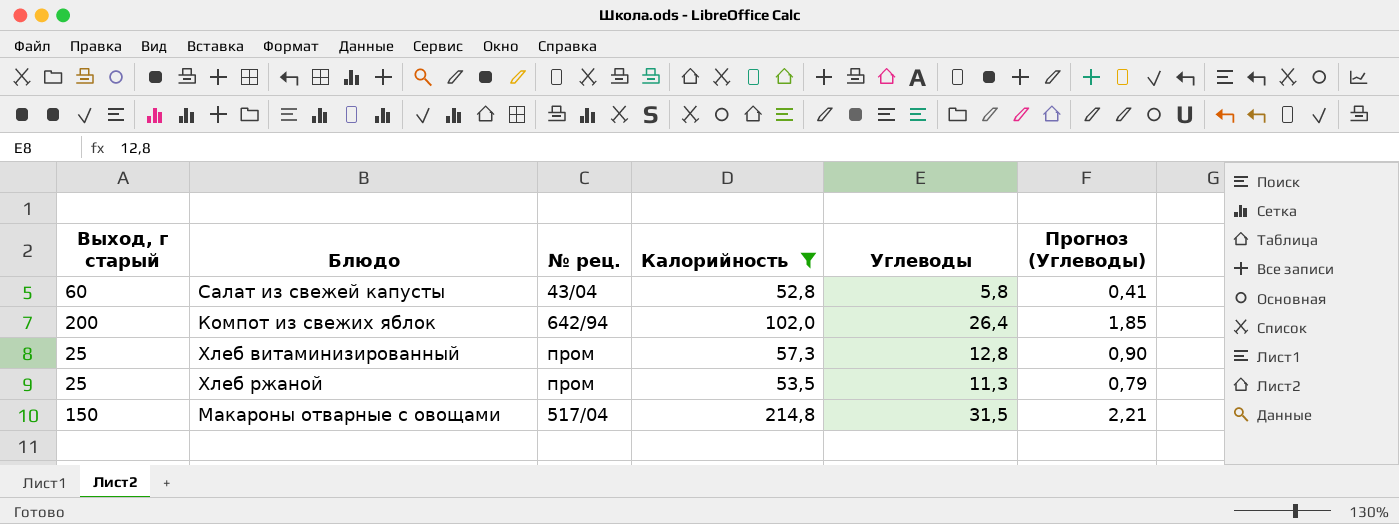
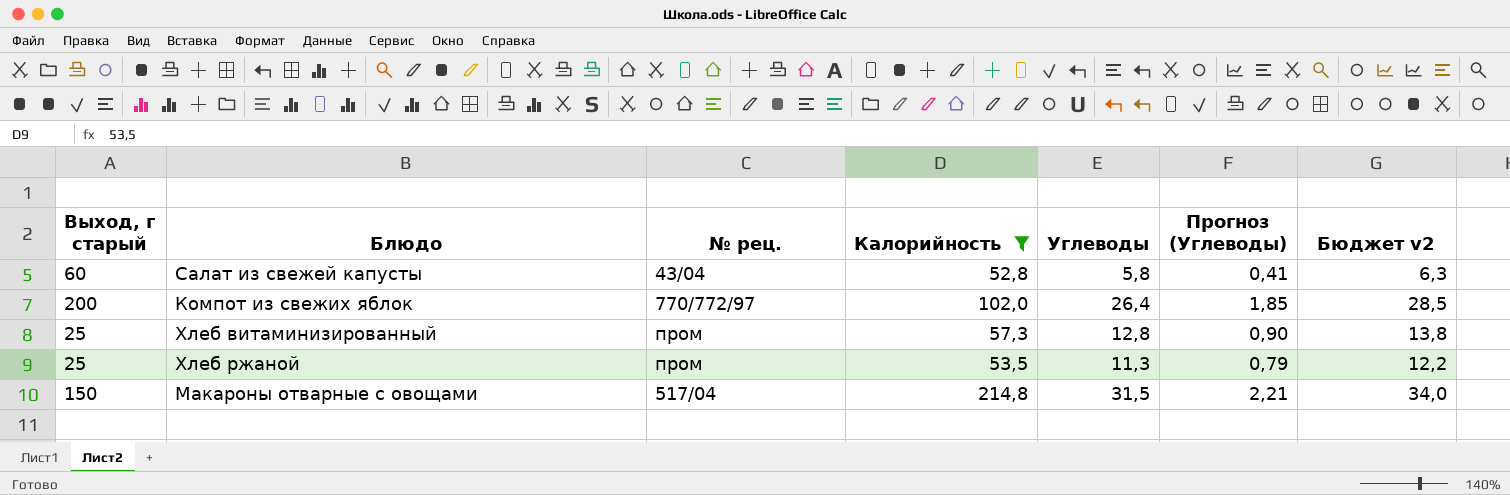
column Бюджет v2 | formula: none -> [Углеводы] * 1,08
Компот из свежих яблок | № рец.: 642/94 -> 770/772/97

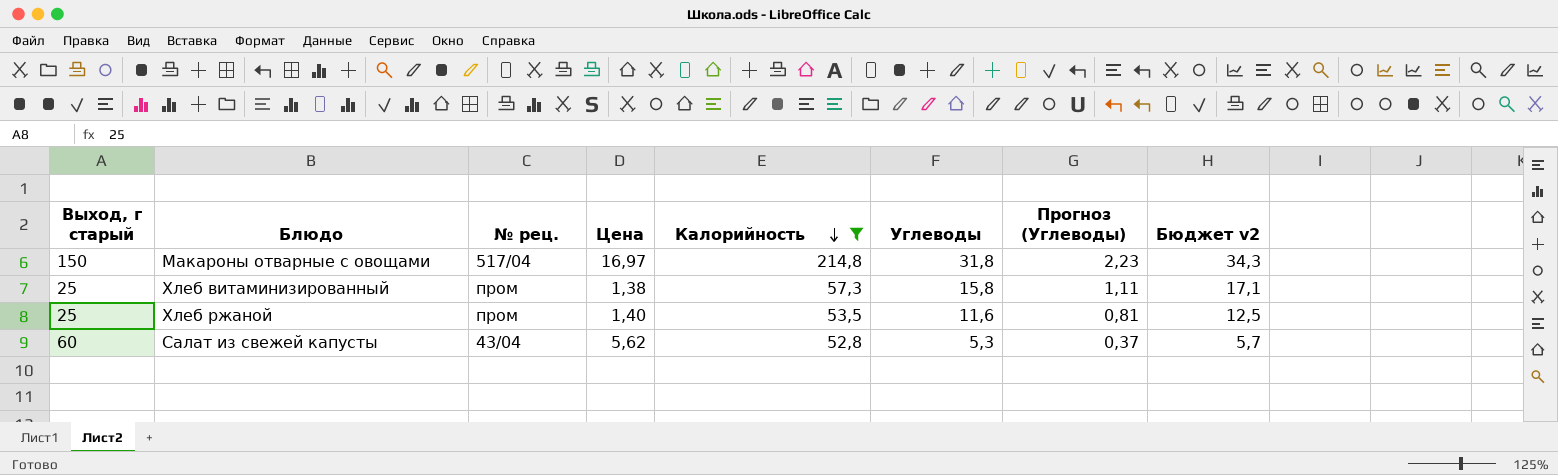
row order: none -> Калорийность descending
column Цена | position: none -> 4
row Компот из свежих яблок: 200 | 770/772/97 | 102,0 | 26,4 | 1,85 | 28,5 -> none
Макароны отварные с овощами | Углеводы: 31,5 -> 31,8
Макароны отварные с овощами | Прогноз (Углеводы): 2,21 -> 2,23
Макароны отварные с овощами | Бюджет v2: 34,0 -> 34,3
Хлеб витаминизированный | Углеводы: 12,8 -> 15,8
Хлеб витаминизированный | Прогноз (Углеводы): 0,90 -> 1,11
Хлеб витаминизированный | Бюджет v2: 13,8 -> 17,1
Хлеб ржаной | Углеводы: 11,3 -> 11,6
Хлеб ржаной | Прогноз (Углеводы): 0,79 -> 0,81
Хлеб ржаной | Бюджет v2: 12,2 -> 12,5
Салат из свежей капусты | Углеводы: 5,8 -> 5,3
Салат из свежей капусты | Прогноз (Углеводы): 0,41 -> 0,37
Салат из свежей капусты | Бюджет v2: 6,3 -> 5,7

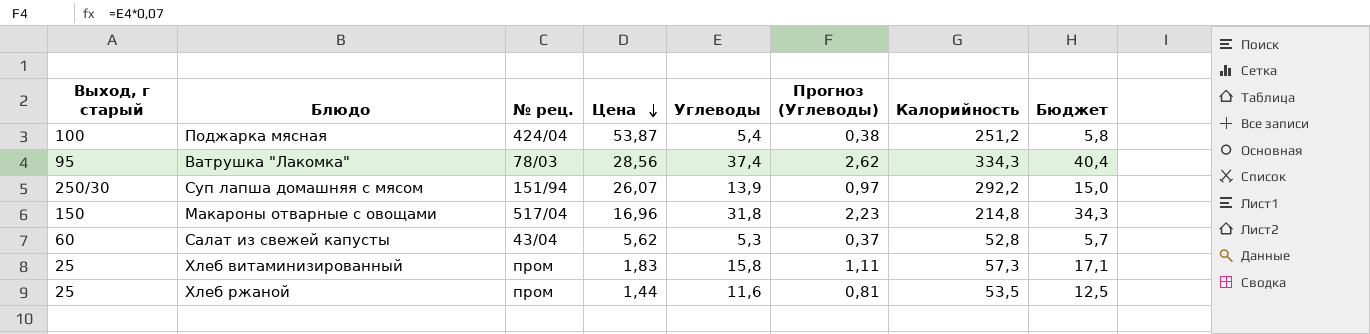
filter: Калорийность <= 214,8 -> none
row order: Калорийность descending -> Цена descending
column Калорийность | position: 5 -> 7
column name: Бюджет v2 -> Бюджет
Макароны отварные с овощами | Цена: 16,97 -> 16,96
Хлеб витаминизированный | Цена: 1,38 -> 1,83
Хлеб ржаной | Цена: 1,40 -> 1,44

